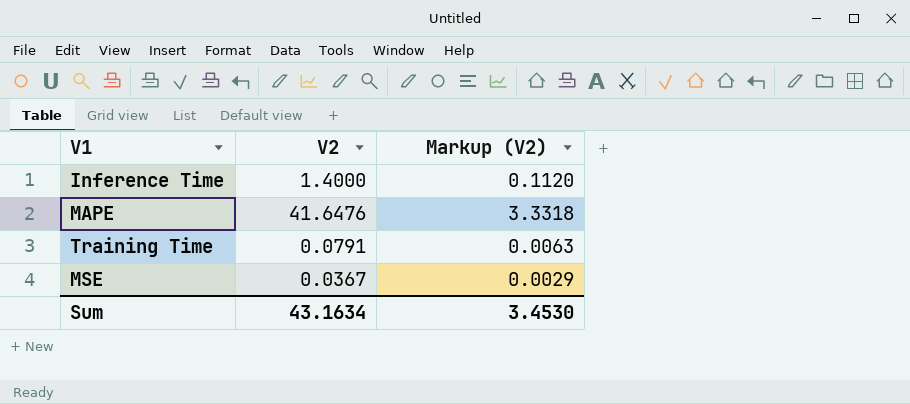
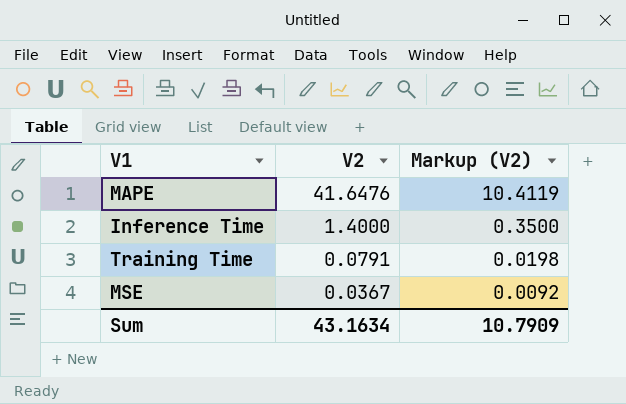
row order: none -> V2 descending
column Markup (V2) | formula: [V2] * 0.08 -> [V2] * 0.25
Sum | Markup (V2): 3.4530 -> 10.7909

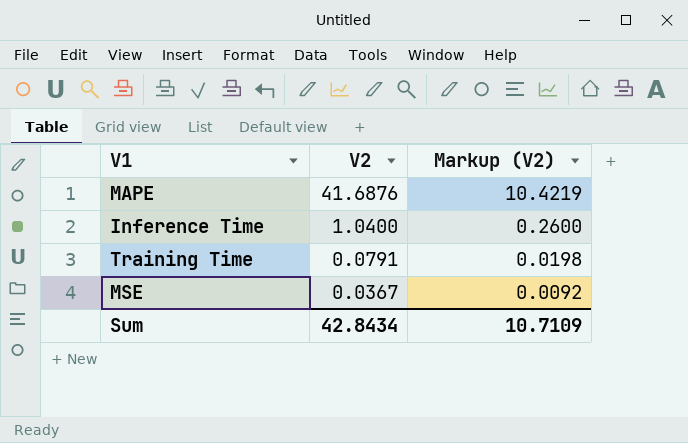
MAPE | V2: 41.6476 -> 41.6876
MAPE | Markup (V2): 10.4119 -> 10.4219
Inference Time | V2: 1.4000 -> 1.0400
Inference Time | Markup (V2): 0.3500 -> 0.2600
Sum | V2: 43.1634 -> 42.8434
Sum | Markup (V2): 10.7909 -> 10.7109

